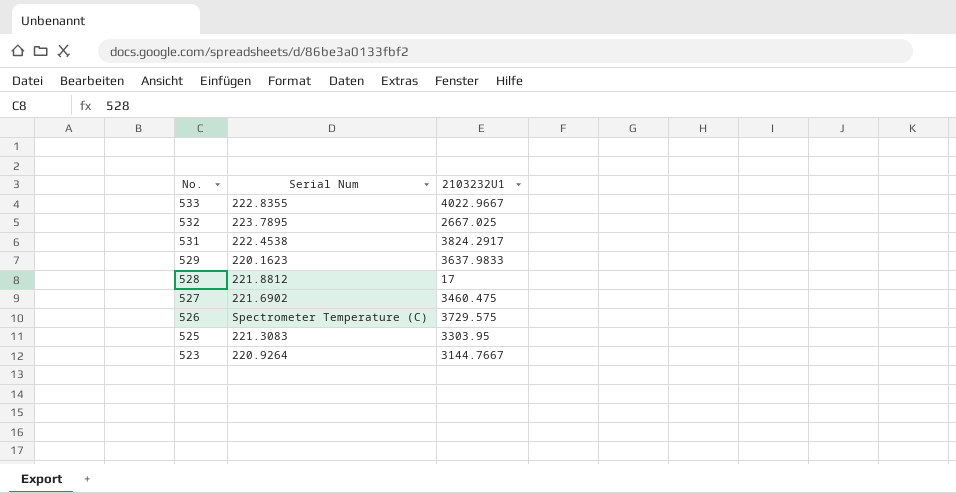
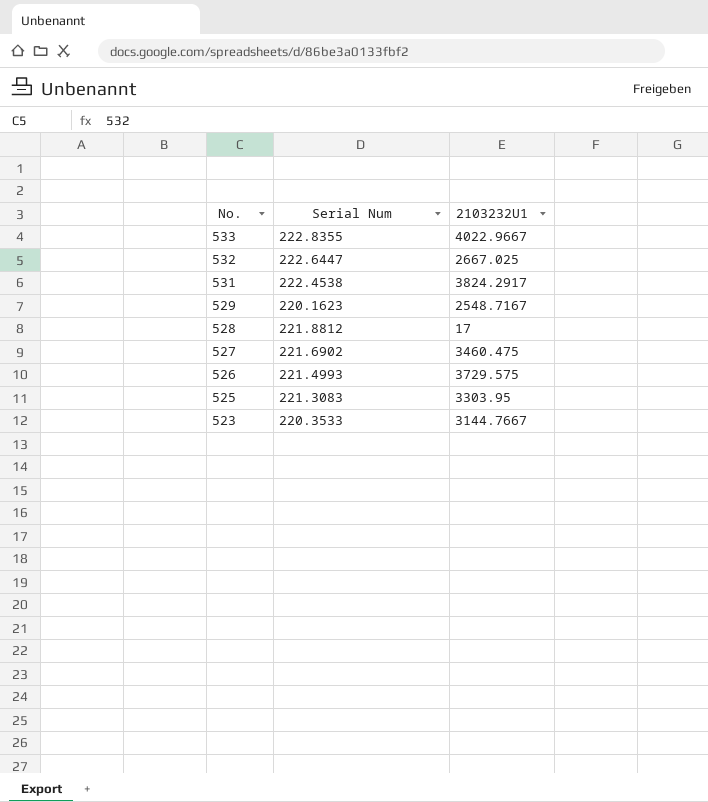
532 | Serial Num: 223.7895 -> 222.6447
529 | 2103232U1: 3637.9833 -> 2548.7167
526 | Serial Num: Spectrometer Temperature (C) -> 221.4993
523 | Serial Num: 220.9264 -> 220.3533

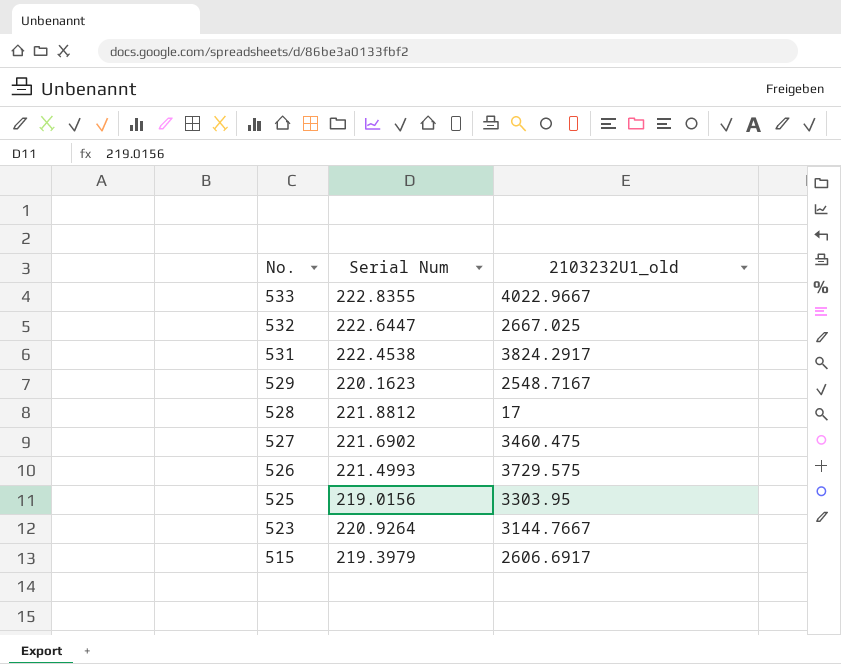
column name: 2103232U1 -> 2103232U1_old
525 | Serial Num: 221.3083 -> 219.0156
523 | Serial Num: 220.3533 -> 220.9264
row 515: none -> 219.3979 | 2606.6917

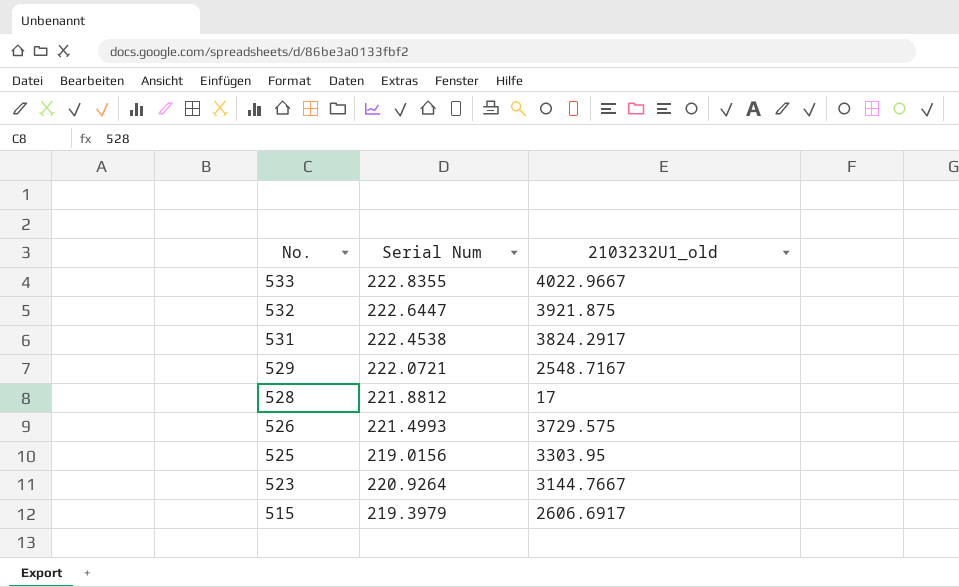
row 527: 221.6902 | 3460.475 -> none
532 | 2103232U1_old: 2667.025 -> 3921.875
529 | Serial Num: 220.1623 -> 222.0721

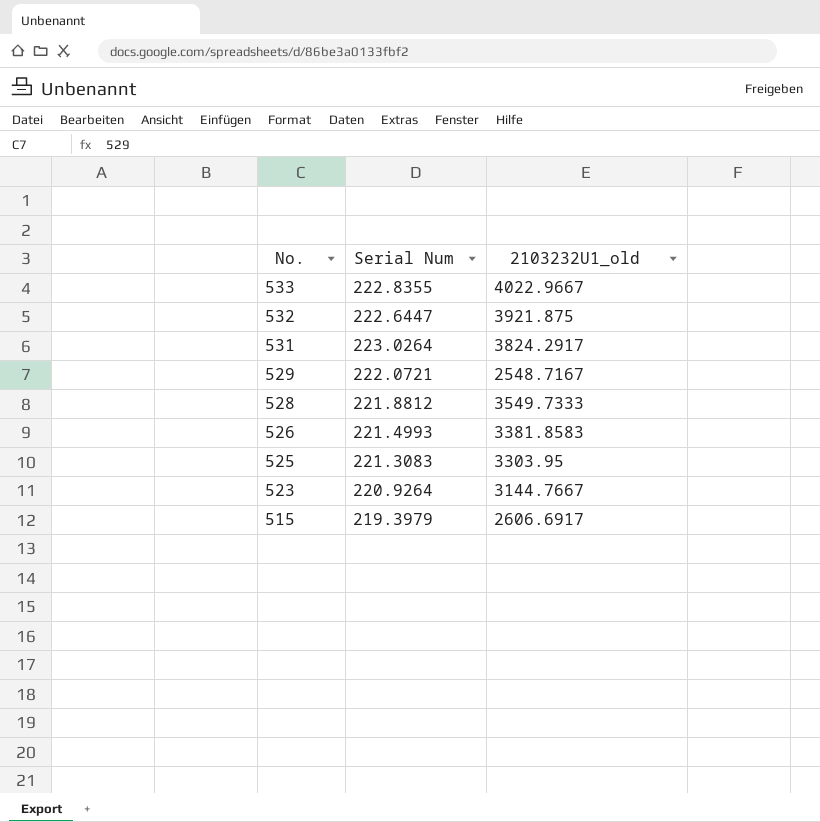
531 | Serial Num: 222.4538 -> 223.0264
528 | 2103232U1_old: 17 -> 3549.7333
526 | 2103232U1_old: 3729.575 -> 3381.8583
525 | Serial Num: 219.0156 -> 221.3083

